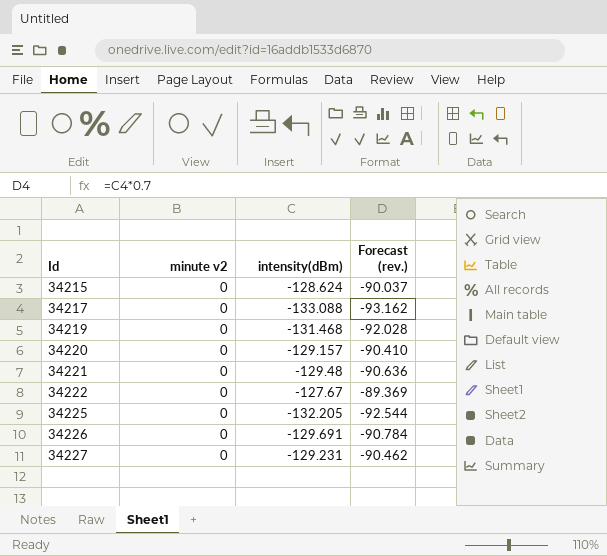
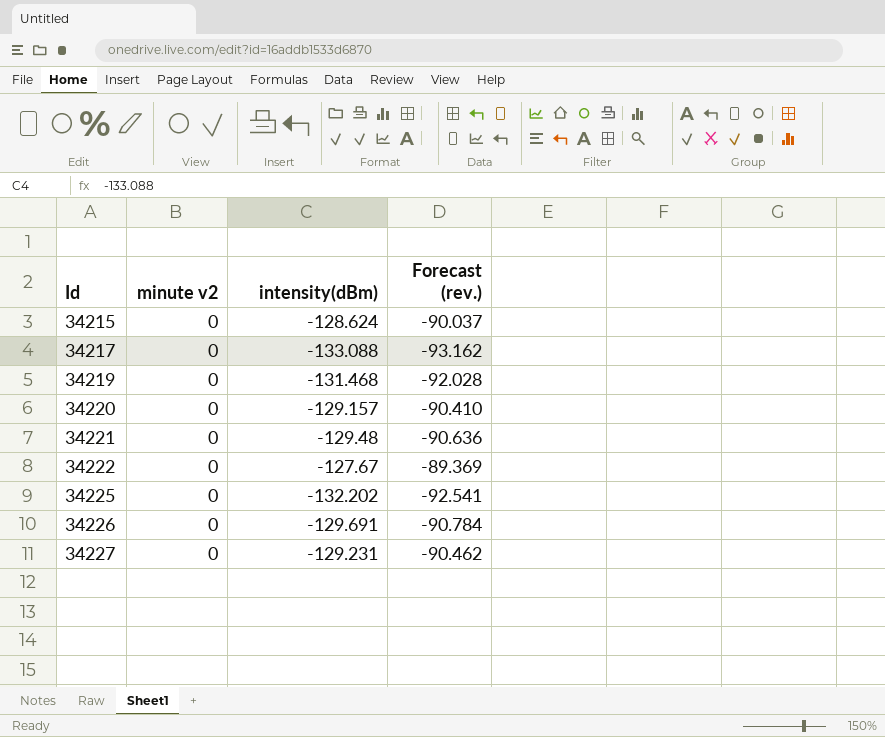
34225 | intensity(dBm): -132.205 -> -132.202
34225 | Forecast (rev.): -92.544 -> -92.541

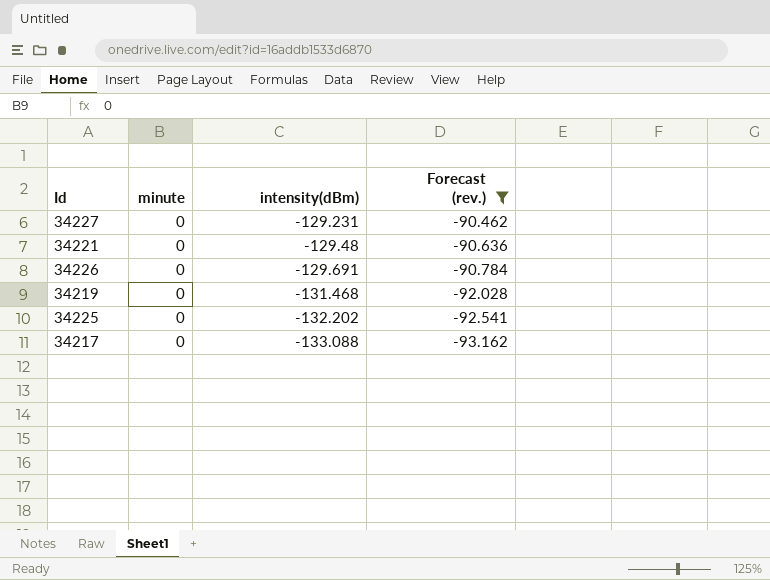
filter: none -> Forecast (rev.) <= -90.462
row order: Id ascending -> intensity(dBm) descending
column name: minute v2 -> minute

